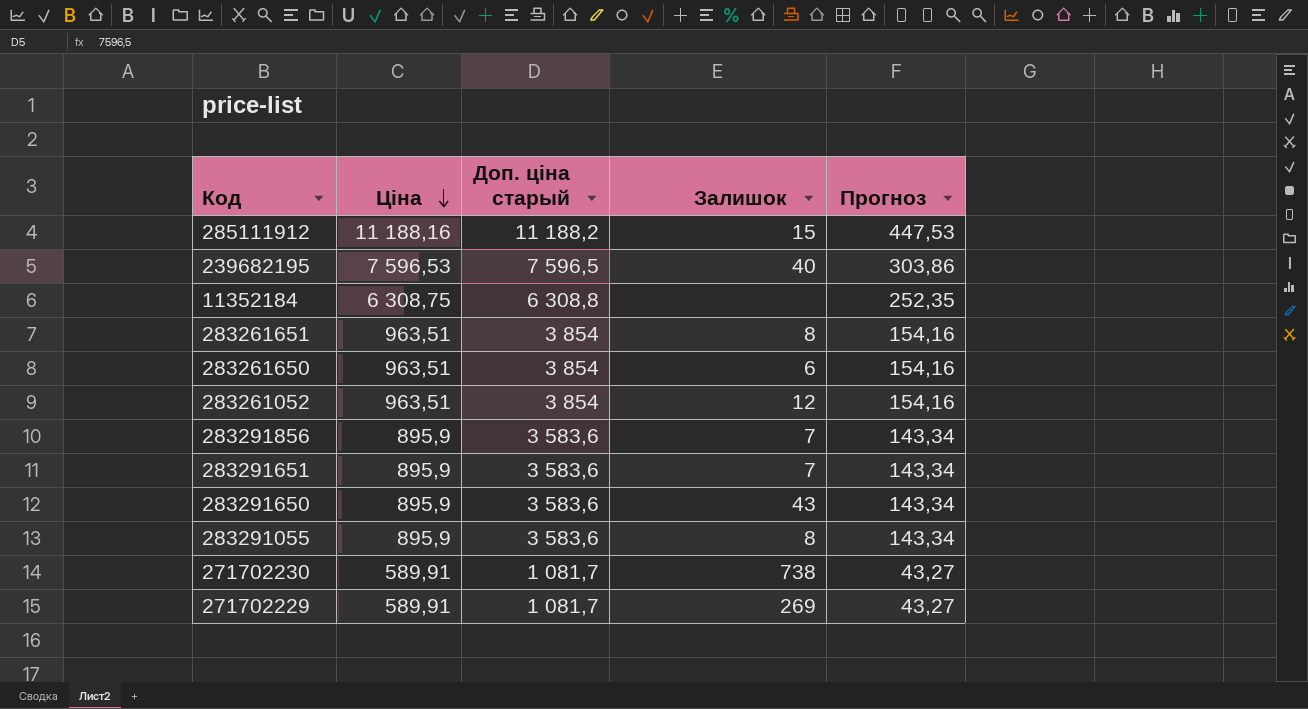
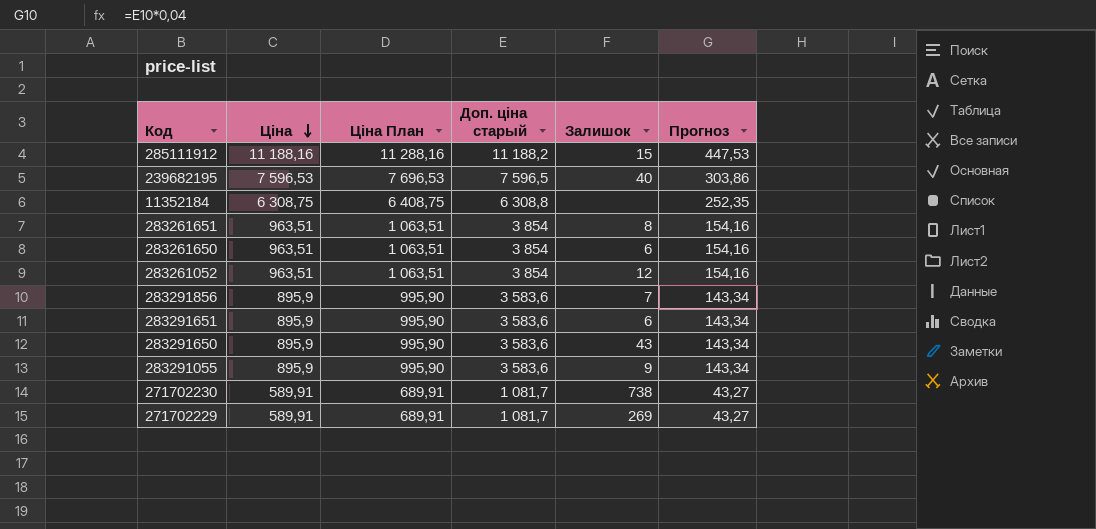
column Ціна План | formula: none -> [Ціна] + 100
283291651 | Залишок: 7 -> 6
283291055 | Залишок: 8 -> 9

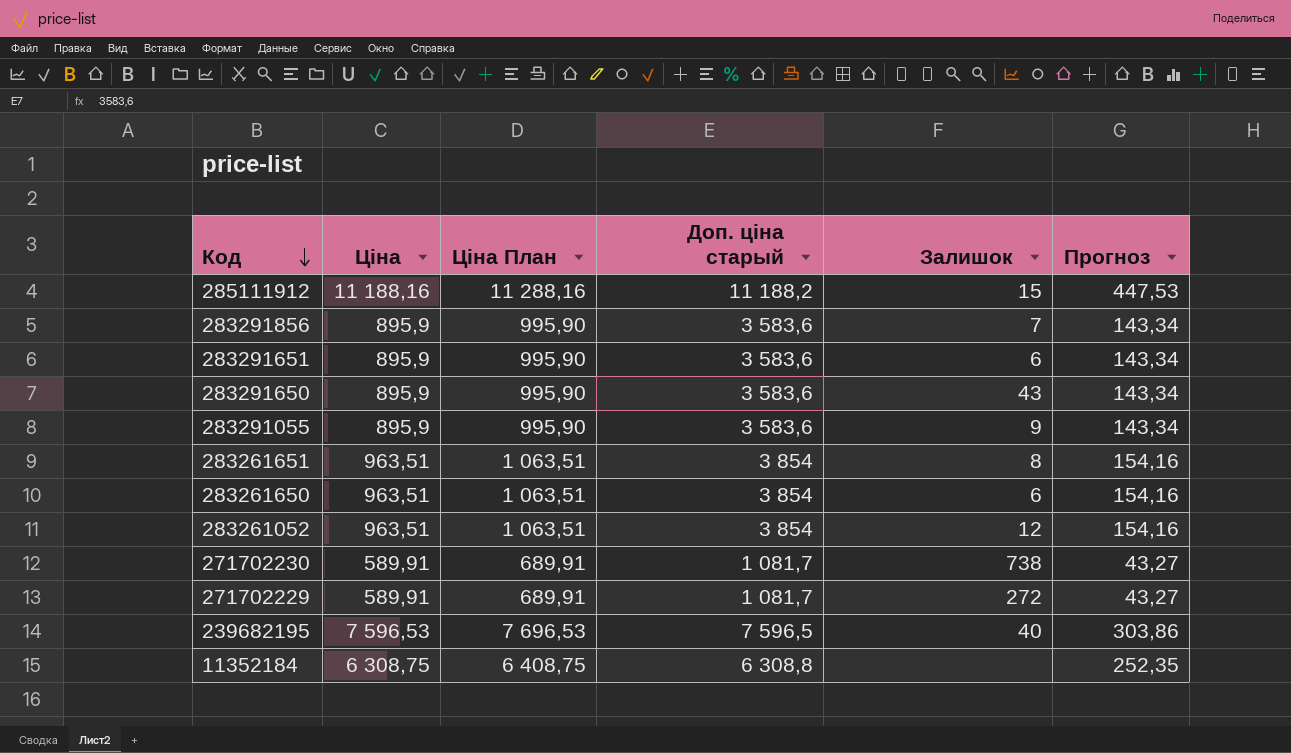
row order: Ціна descending -> Код descending
271702229 | Залишок: 269 -> 272

